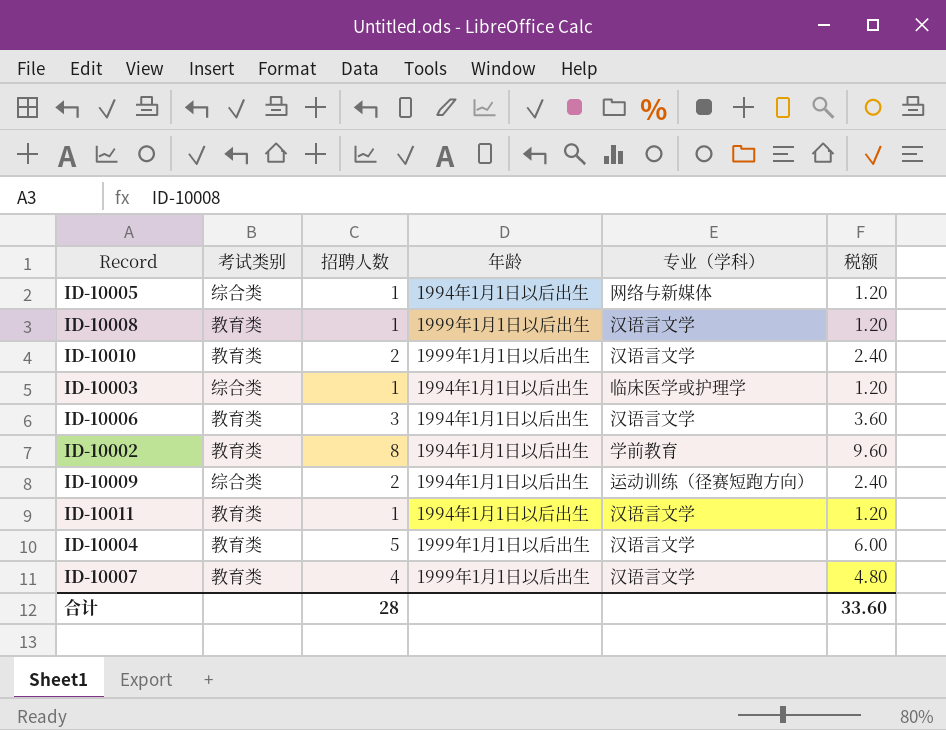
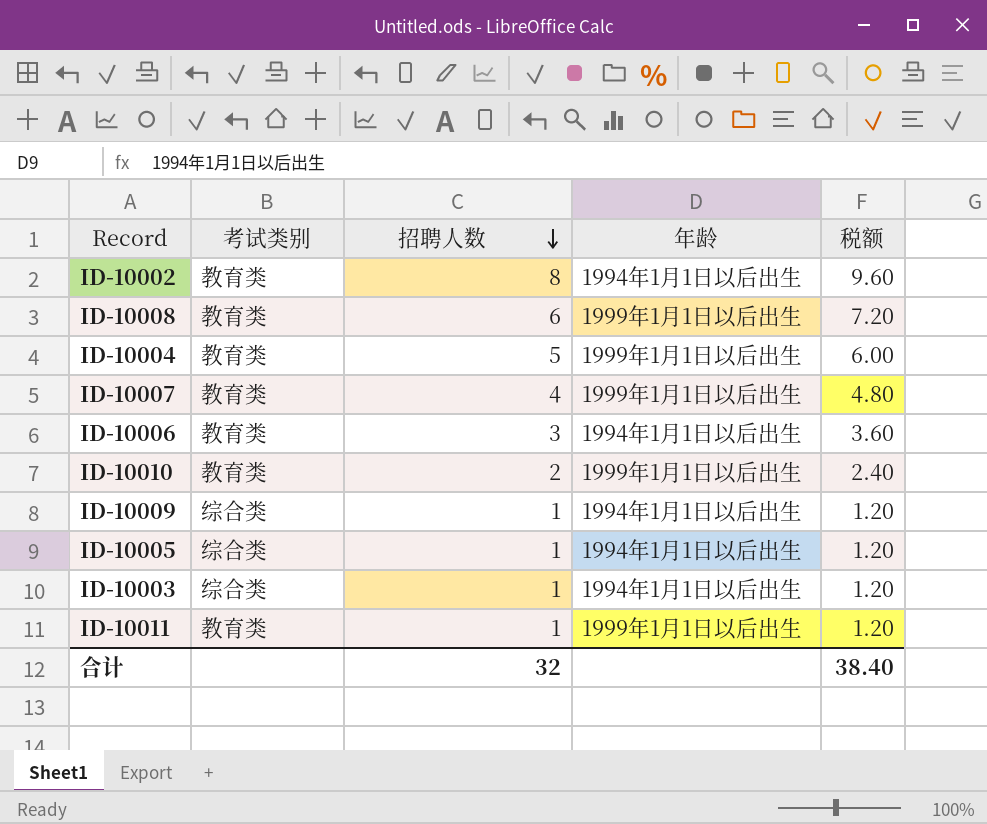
row order: none -> 招聘人数 descending
column 专业（学科） | position: 5 -> none
ID-10008 | 招聘人数: 1 -> 6
ID-10008 | 税额: 1.20 -> 7.20
ID-10009 | 招聘人数: 2 -> 1
ID-10009 | 税额: 2.40 -> 1.20
ID-10011 | 年龄: 1994年1月1日以后出生 -> 1999年1月1日以后出生
合计 | 招聘人数: 28 -> 32
合计 | 税额: 33.60 -> 38.40

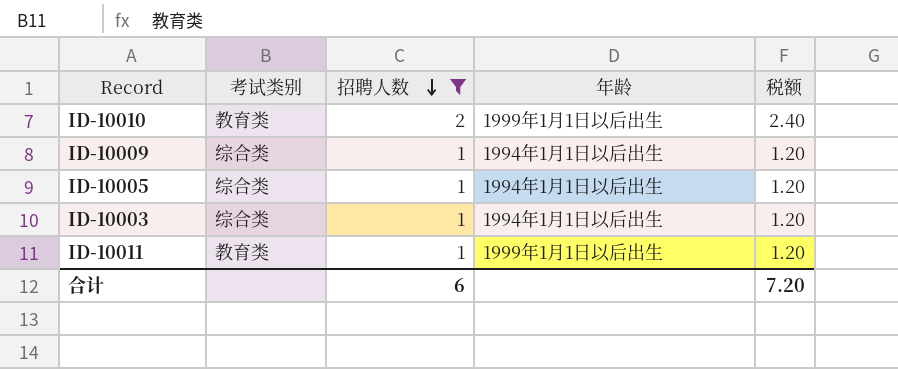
filter: none -> 招聘人数 <= 2
合计 | 招聘人数: 32 -> 6
合计 | 税额: 38.40 -> 7.20

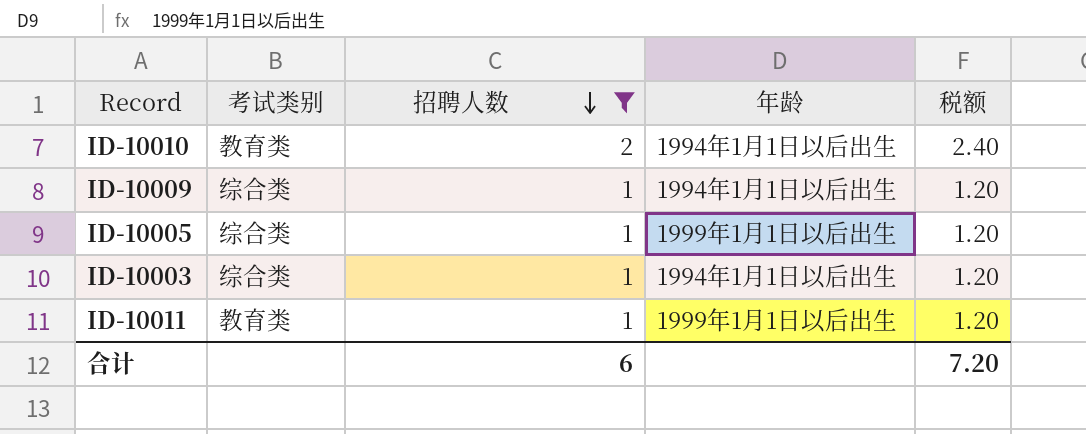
ID-10010 | 年龄: 1999年1月1日以后出生 -> 1994年1月1日以后出生
ID-10005 | 年龄: 1994年1月1日以后出生 -> 1999年1月1日以后出生

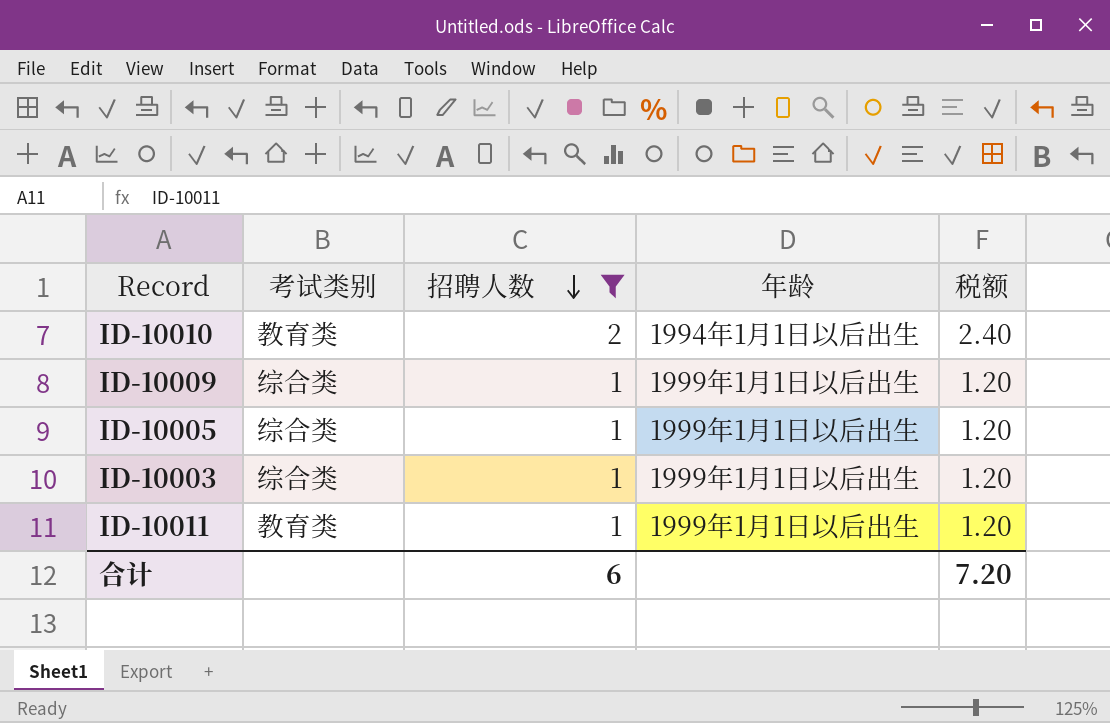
ID-10009 | 年龄: 1994年1月1日以后出生 -> 1999年1月1日以后出生
ID-10003 | 年龄: 1994年1月1日以后出生 -> 1999年1月1日以后出生

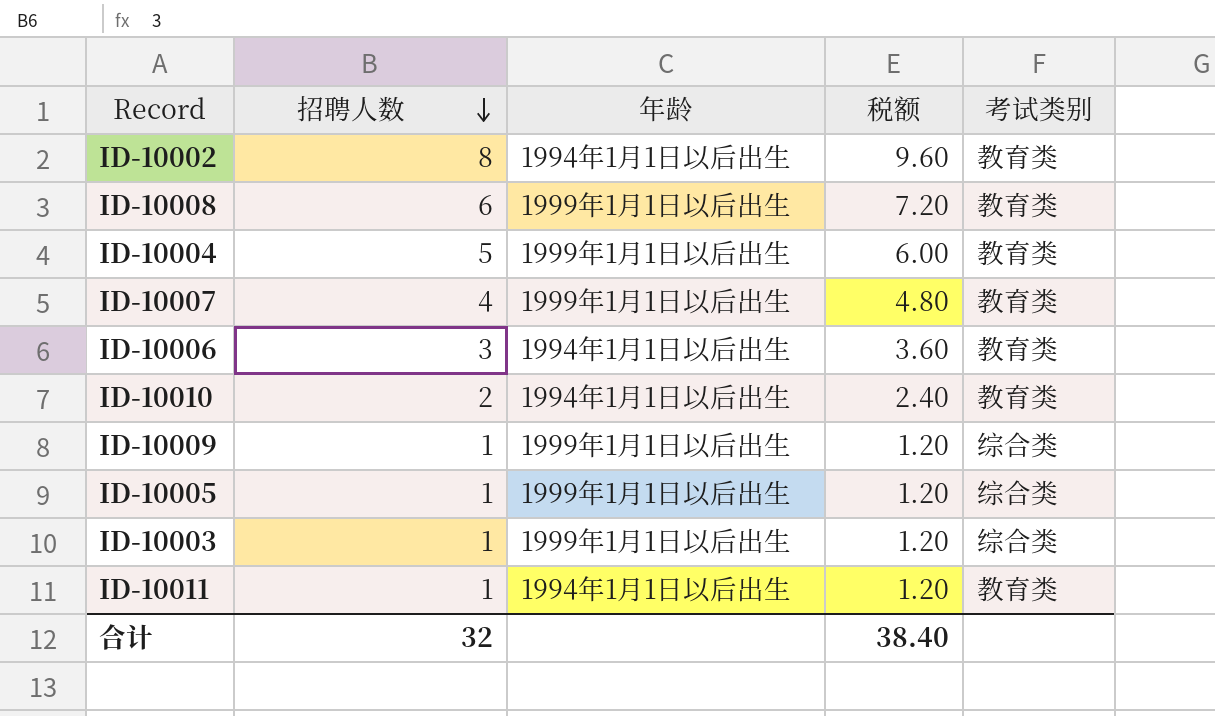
filter: 招聘人数 <= 2 -> none
column 考试类别 | position: 2 -> 5
ID-10011 | 年龄: 1999年1月1日以后出生 -> 1994年1月1日以后出生
合计 | 招聘人数: 6 -> 32
合计 | 税额: 7.20 -> 38.40

